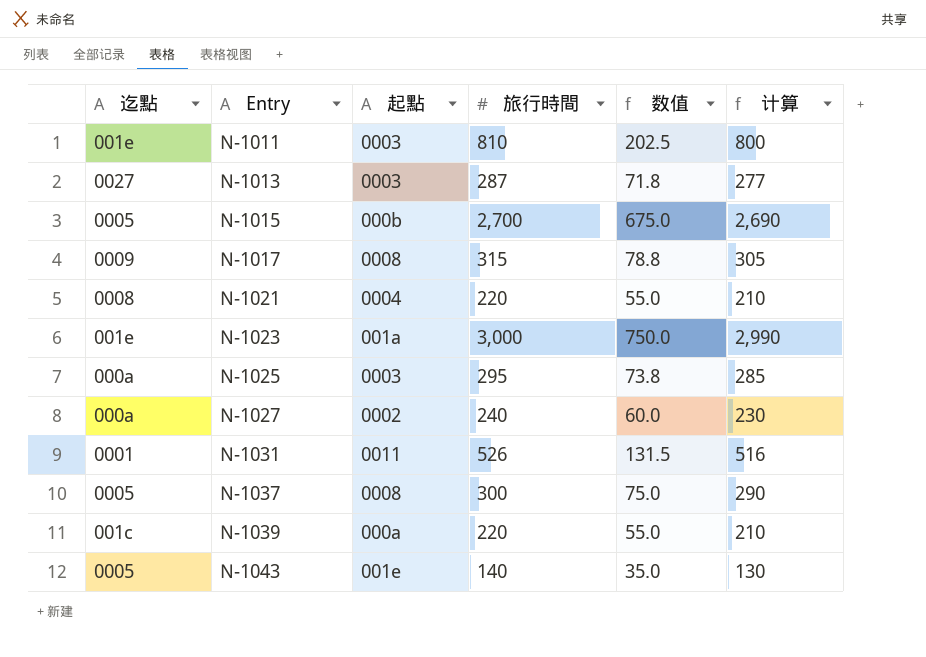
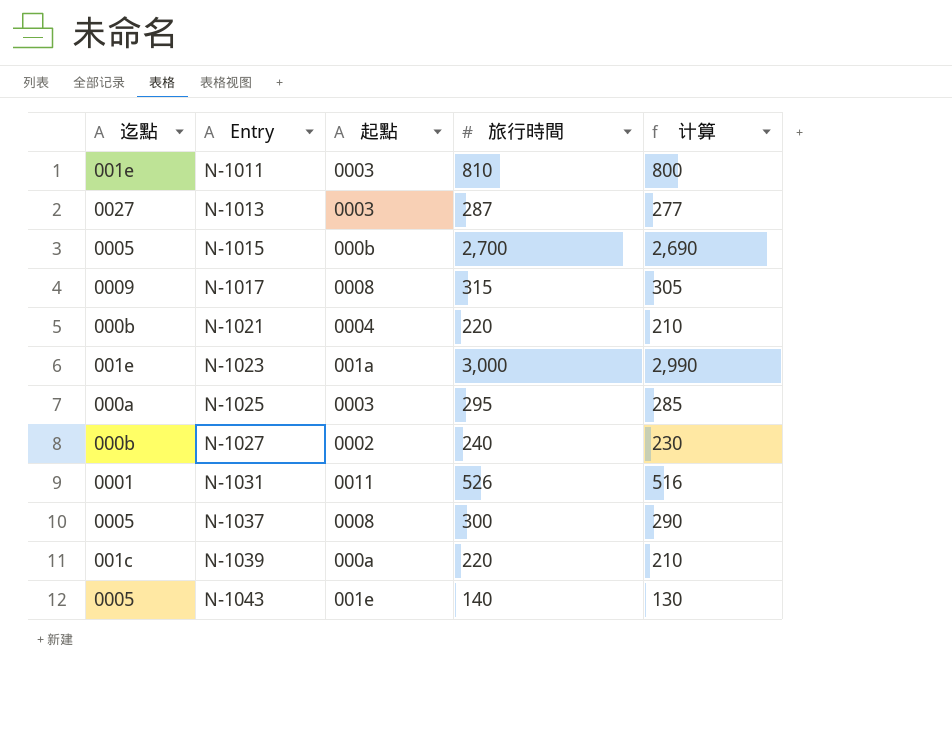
column 数值 | formula: [旅行時間] * 0.25 -> none
N-1021 | 迄點: 0008 -> 000b
N-1027 | 迄點: 000a -> 000b

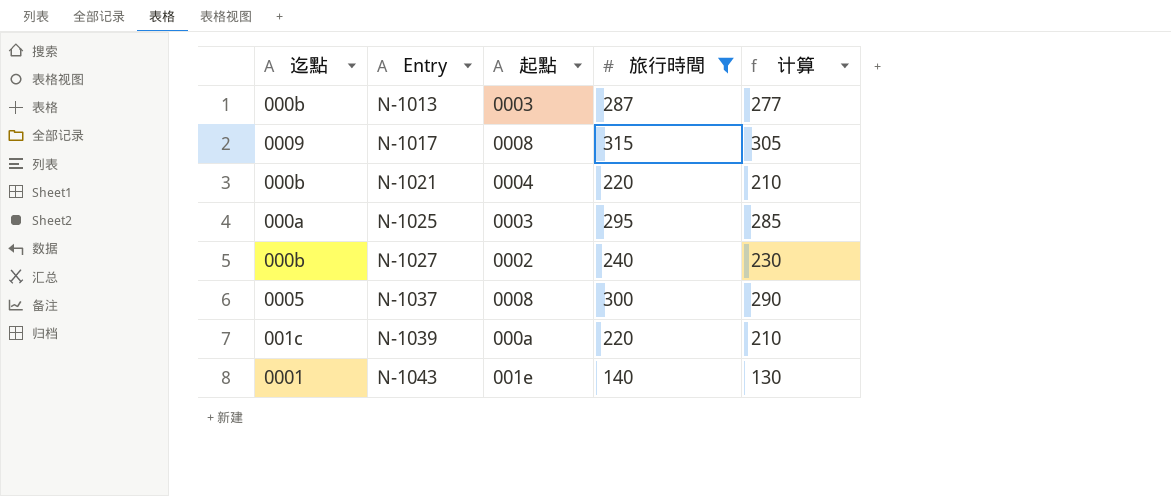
filter: none -> 旅行時間 <= 315
N-1013 | 迄點: 0027 -> 000b
N-1043 | 迄點: 0005 -> 0001

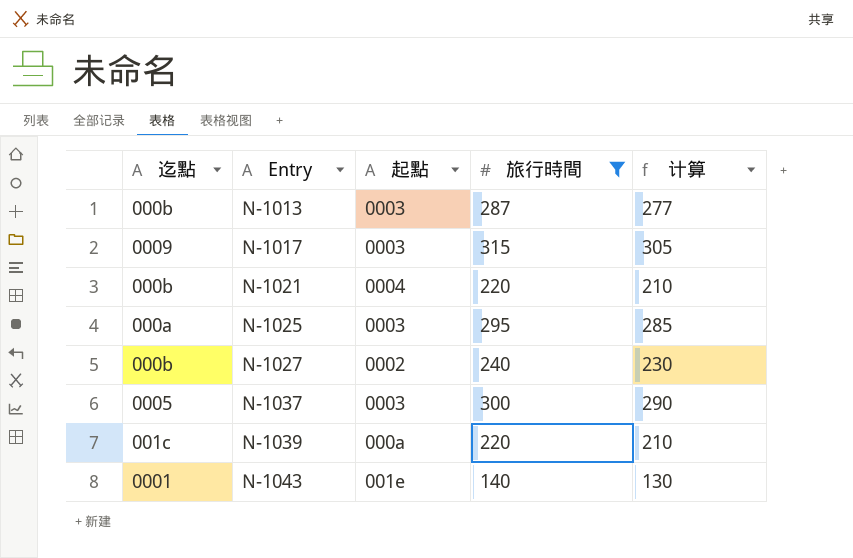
N-1017 | 起點: 0008 -> 0003
N-1037 | 起點: 0008 -> 0003

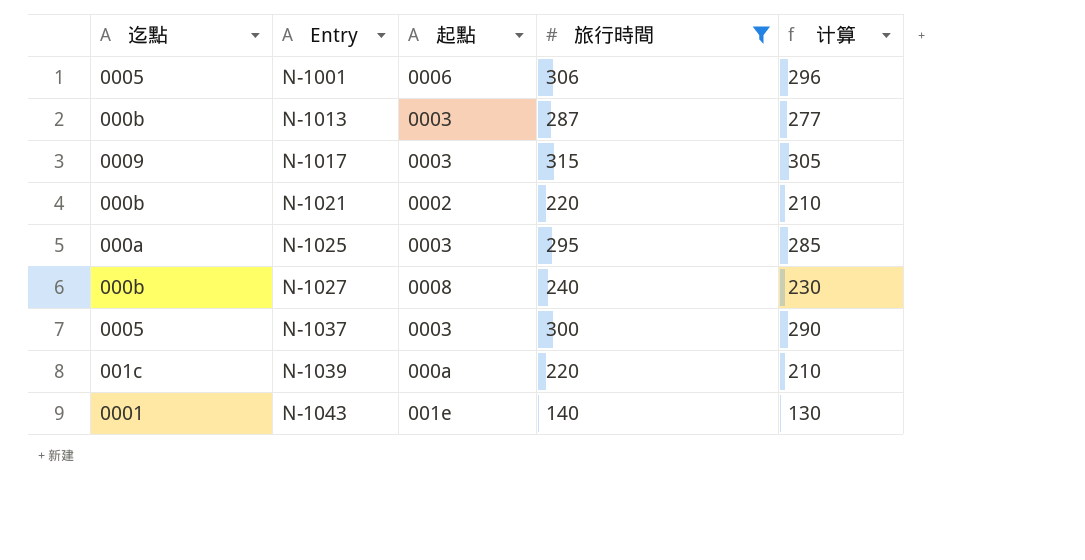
row N-1001: none -> 0005 | 0006 | 306 | 296
N-1021 | 起點: 0004 -> 0002
N-1027 | 起點: 0002 -> 0008

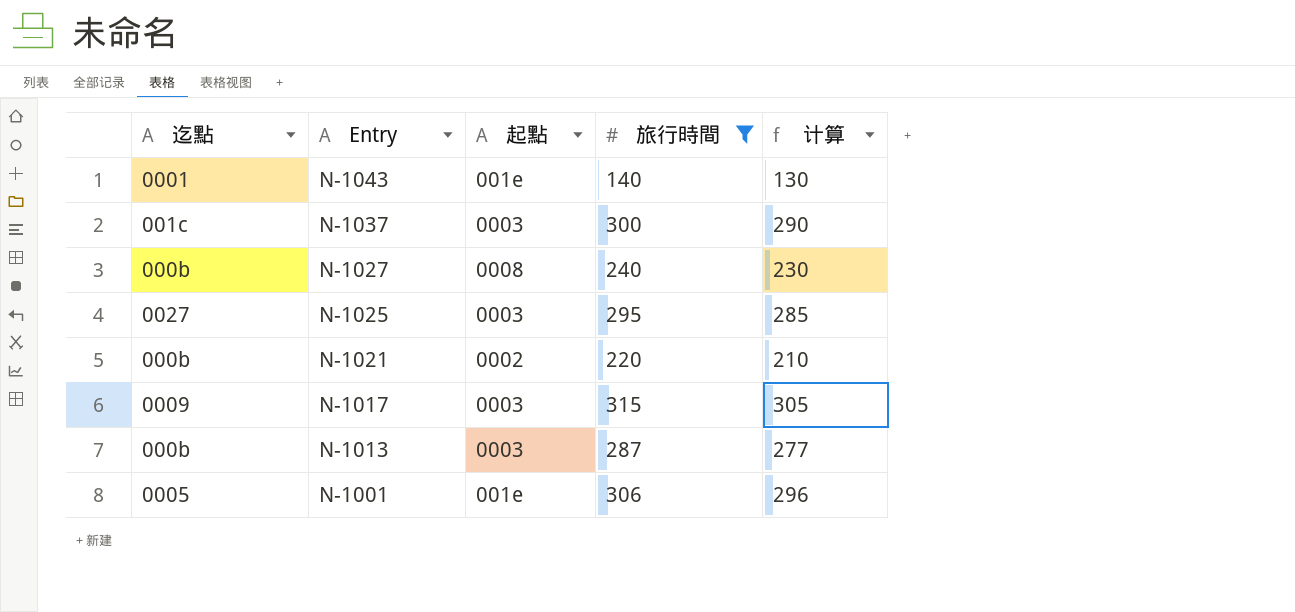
row order: Entry ascending -> Entry descending
row N-1039: 001c | 000a | 220 | 210 -> none
N-1037 | 迄點: 0005 -> 001c
N-1025 | 迄點: 000a -> 0027
N-1001 | 起點: 0006 -> 001e

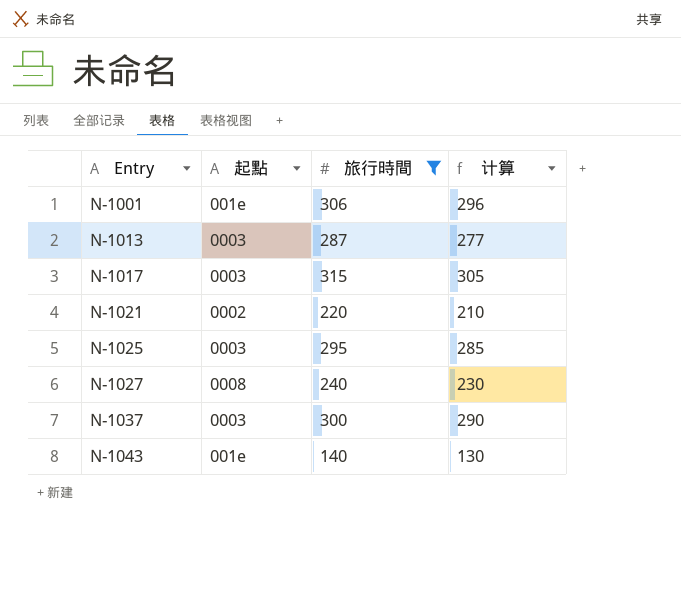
row order: Entry descending -> Entry ascending
column 迄點 | position: 1 -> none

